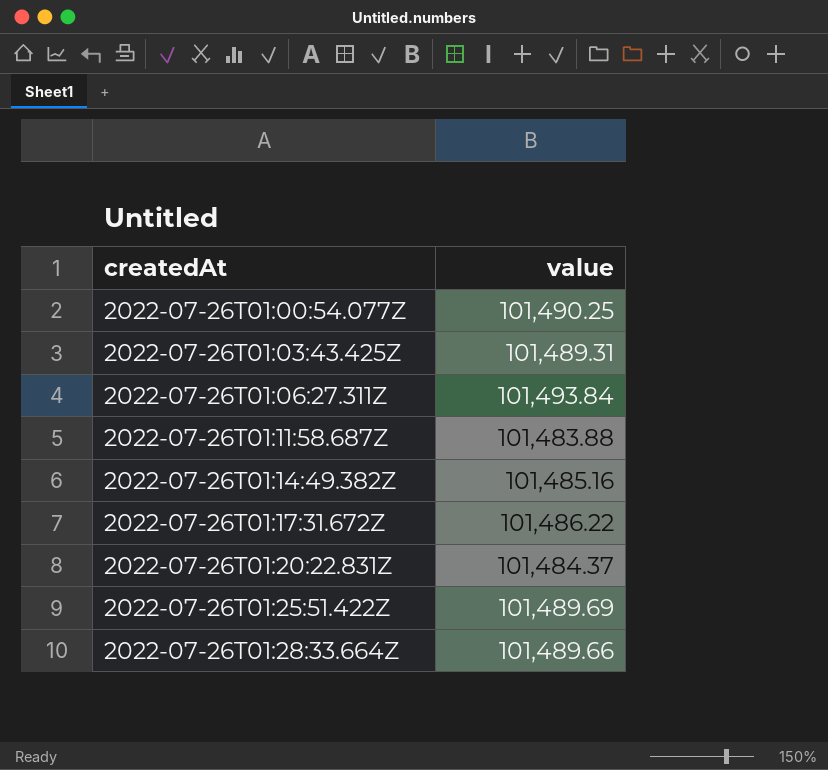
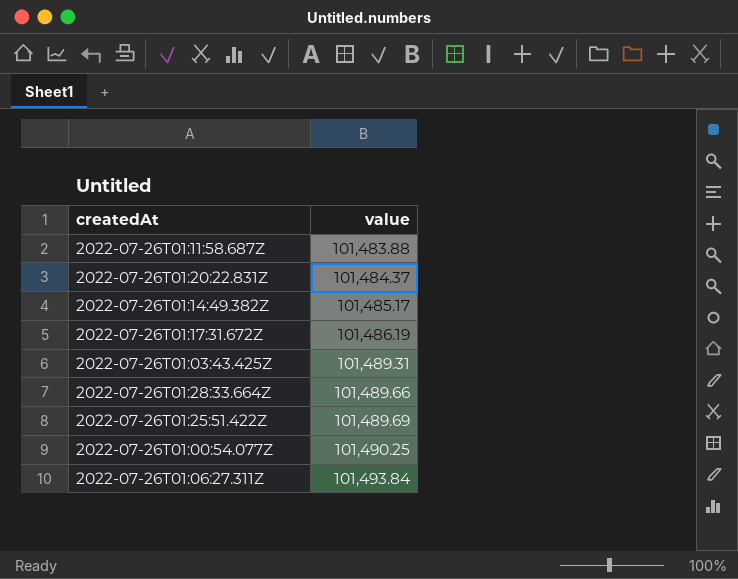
row order: createdAt ascending -> value ascending
2022-07-26T01:14:49.382Z | value: 101,485.16 -> 101,485.17
2022-07-26T01:17:31.672Z | value: 101,486.22 -> 101,486.19

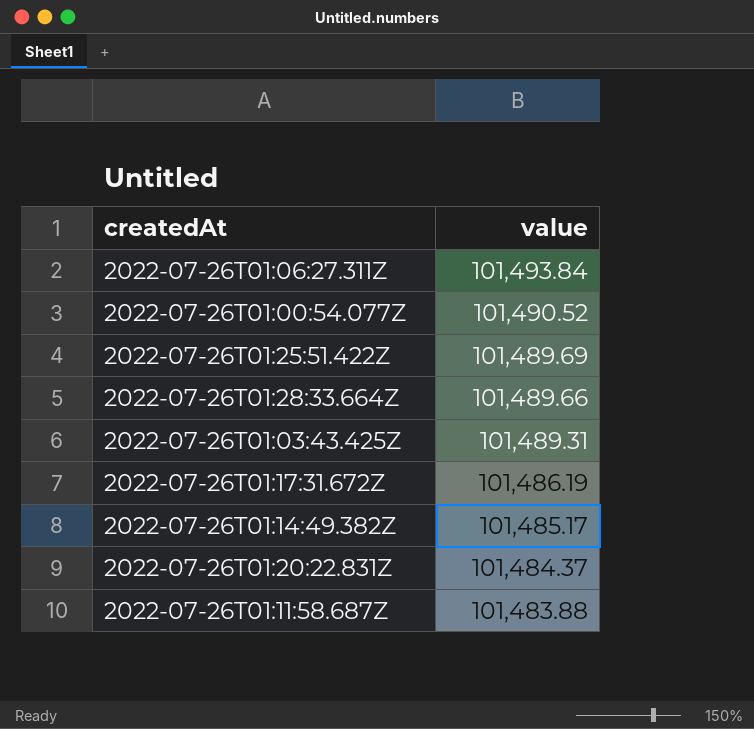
row order: value ascending -> value descending
2022-07-26T01:00:54.077Z | value: 101,490.25 -> 101,490.52

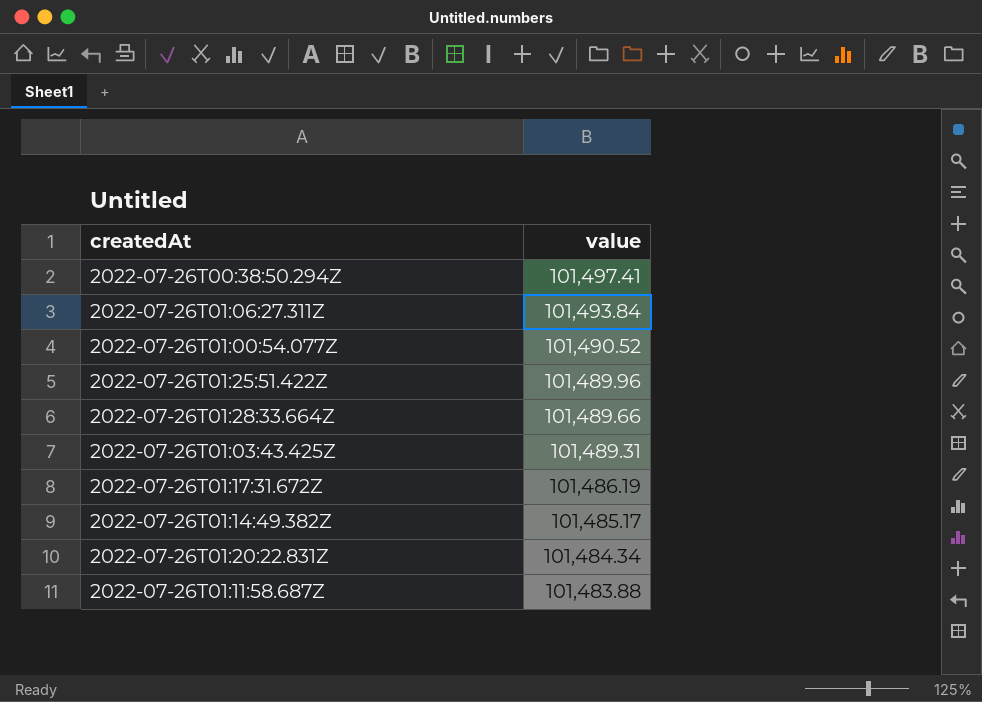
row 2022-07-26T00:38:50.294Z: none -> 101,497.41
2022-07-26T01:25:51.422Z | value: 101,489.69 -> 101,489.96
2022-07-26T01:20:22.831Z | value: 101,484.37 -> 101,484.34

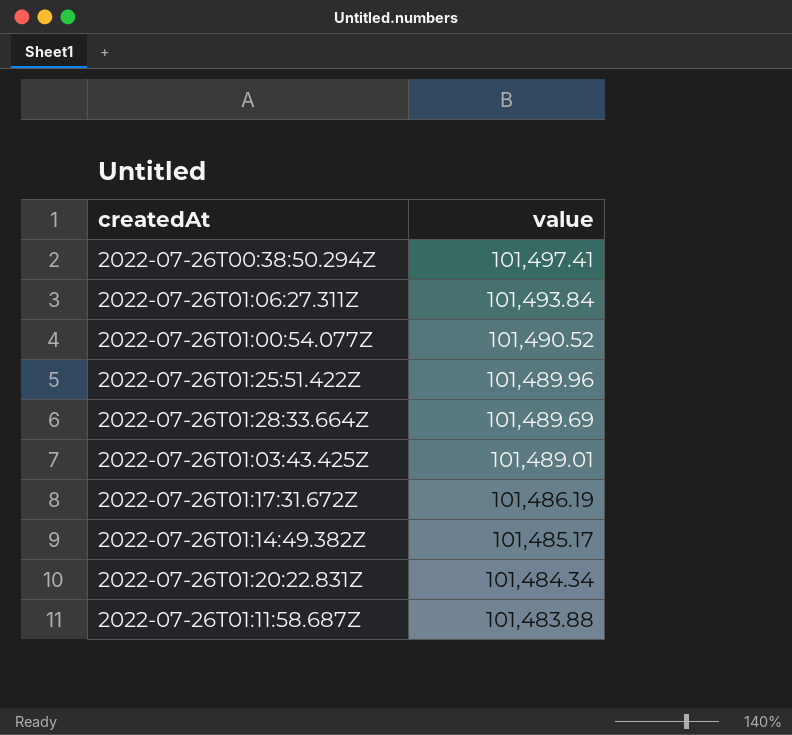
2022-07-26T01:28:33.664Z | value: 101,489.66 -> 101,489.69
2022-07-26T01:03:43.425Z | value: 101,489.31 -> 101,489.01

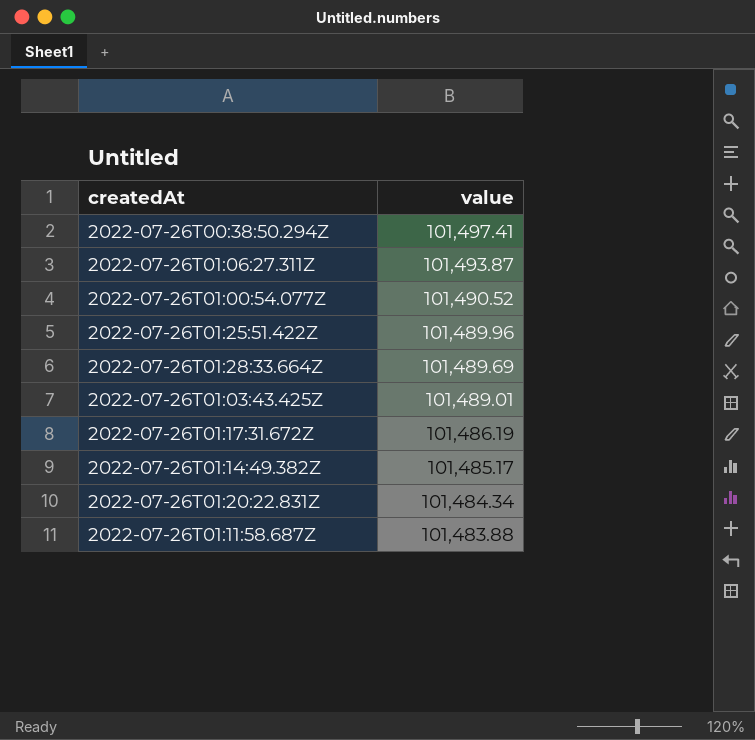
2022-07-26T01:06:27.311Z | value: 101,493.84 -> 101,493.87

